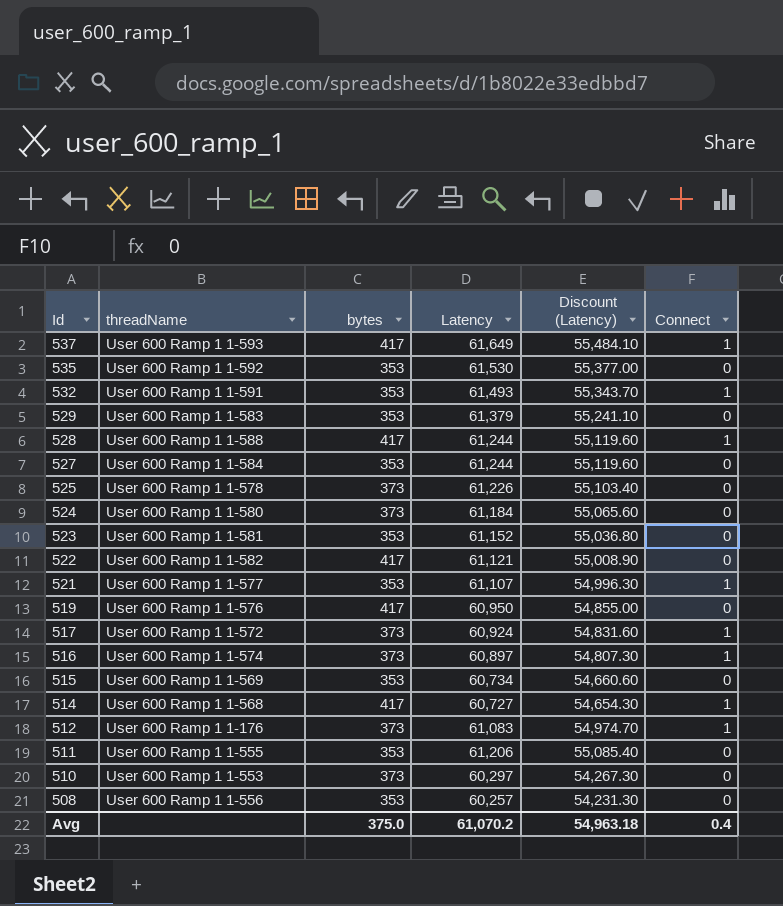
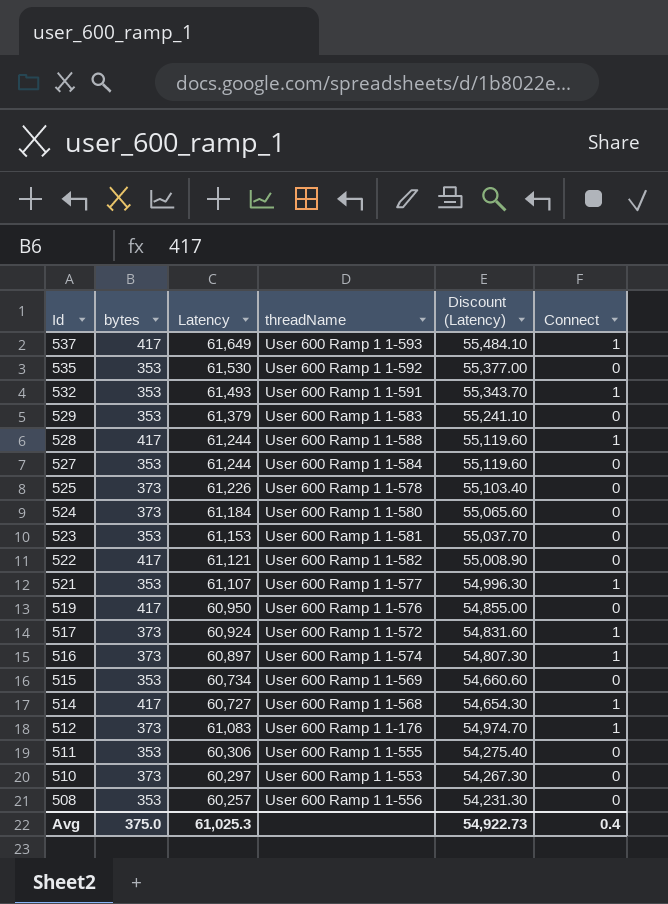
column threadName | position: 2 -> 4
523 | Latency: 61,152 -> 61,153
523 | Discount (Latency): 55,036.80 -> 55,037.70
511 | Latency: 61,206 -> 60,306
511 | Discount (Latency): 55,085.40 -> 54,275.40
Avg | Latency: 61,070.2 -> 61,025.3
Avg | Discount (Latency): 54,963.18 -> 54,922.73

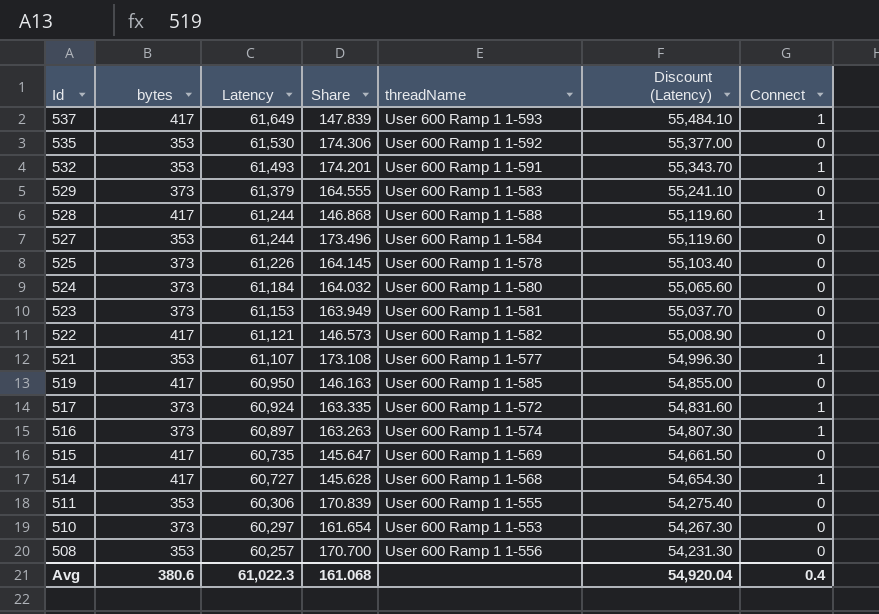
column Share | formula: none -> [Latency] / [bytes]
row 512: 373 | 61,083 | User 600 Ramp 1 1-176 | 54,974.70 | 1 -> none
529 | bytes: 353 -> 373
523 | bytes: 353 -> 373
519 | threadName: User 600 Ramp 1 1-576 -> User 600 Ramp 1 1-585
515 | bytes: 353 -> 417
515 | Latency: 60,734 -> 60,735
515 | Discount (Latency): 54,660.60 -> 54,661.50
Avg | bytes: 375.0 -> 380.6
Avg | Latency: 61,025.3 -> 61,022.3
Avg | Discount (Latency): 54,922.73 -> 54,920.04

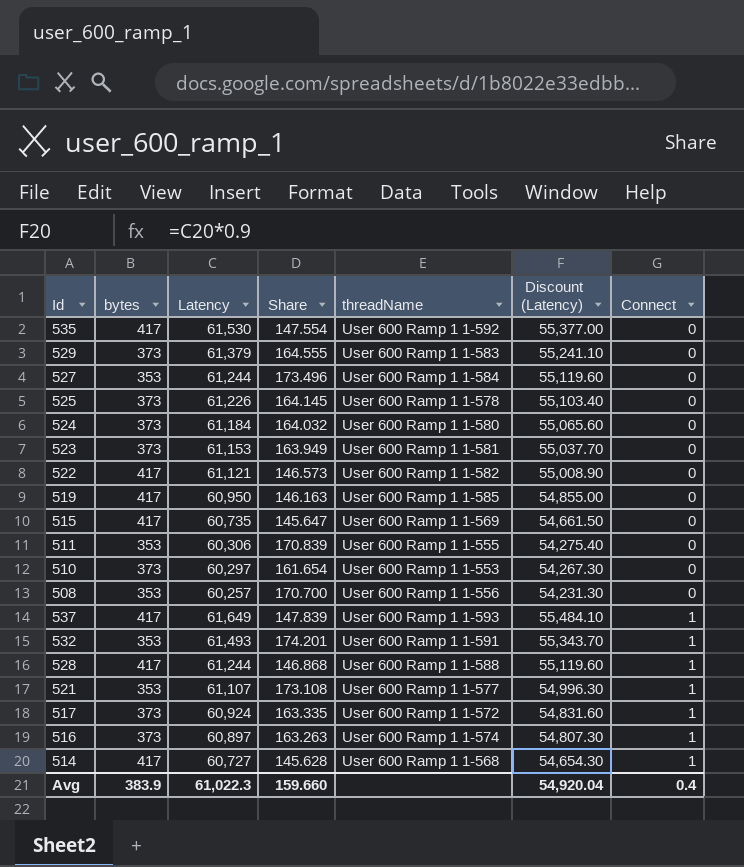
row order: Id descending -> Connect ascending
535 | bytes: 353 -> 417
535 | Share: 174.306 -> 147.554
Avg | bytes: 380.6 -> 383.9
Avg | Share: 161.068 -> 159.660

